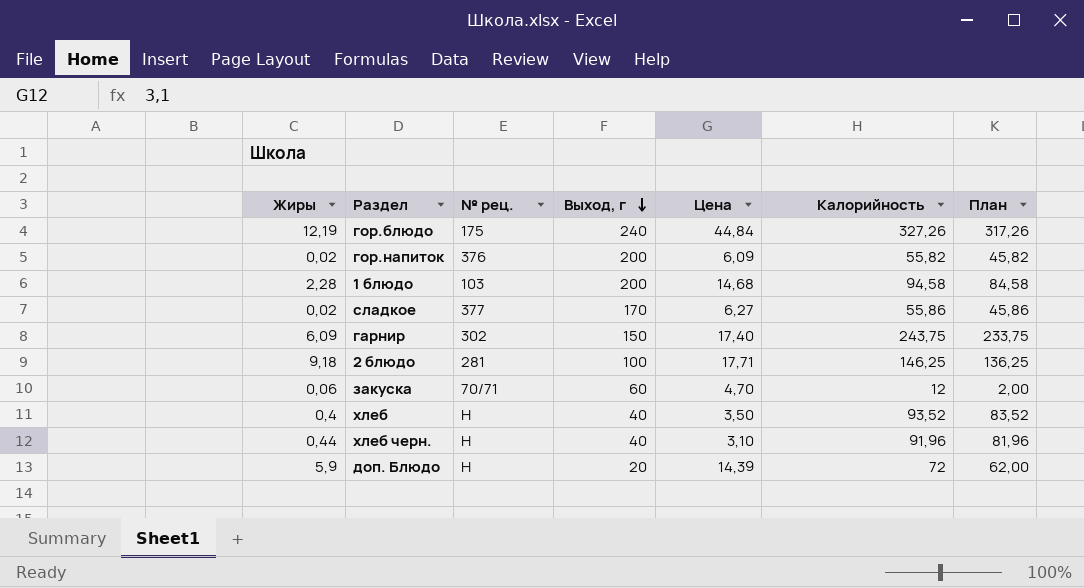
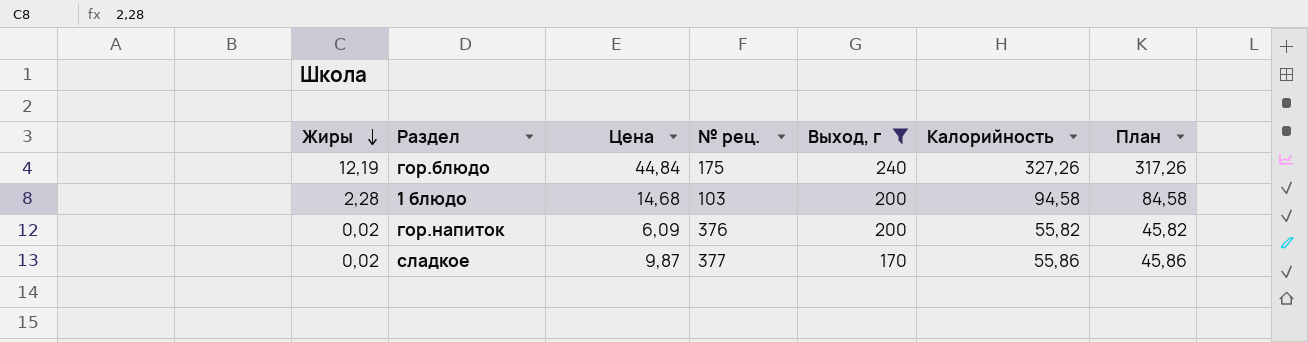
filter: none -> Выход, г >= 170
row order: Выход, г descending -> Жиры descending
column Цена | position: 5 -> 3
сладкое | Цена: 6,27 -> 9,87

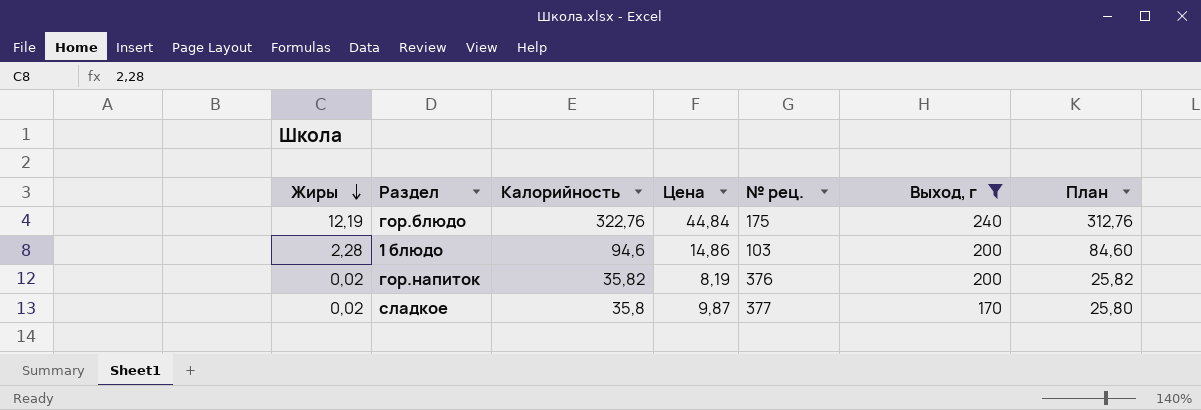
column Калорийность | position: 6 -> 3
гор.блюдо | Калорийность: 327,26 -> 322,76
гор.блюдо | План: 317,26 -> 312,76
1 блюдо | Калорийность: 94,58 -> 94,6
1 блюдо | Цена: 14,68 -> 14,86
1 блюдо | План: 84,58 -> 84,60
гор.напиток | Калорийность: 55,82 -> 35,82
гор.напиток | Цена: 6,09 -> 8,19
гор.напиток | План: 45,82 -> 25,82
сладкое | Калорийность: 55,86 -> 35,8
сладкое | План: 45,86 -> 25,80

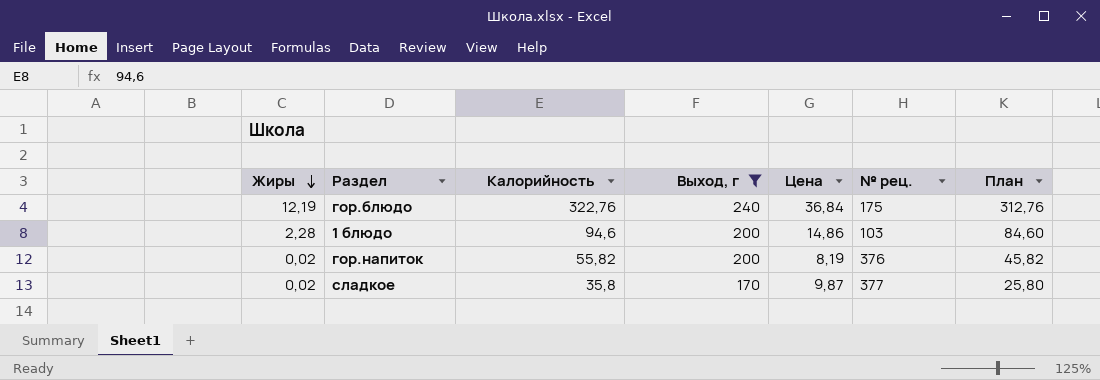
column Выход, г | position: 6 -> 4
гор.блюдо | Цена: 44,84 -> 36,84
гор.напиток | Калорийность: 35,82 -> 55,82
гор.напиток | План: 25,82 -> 45,82

